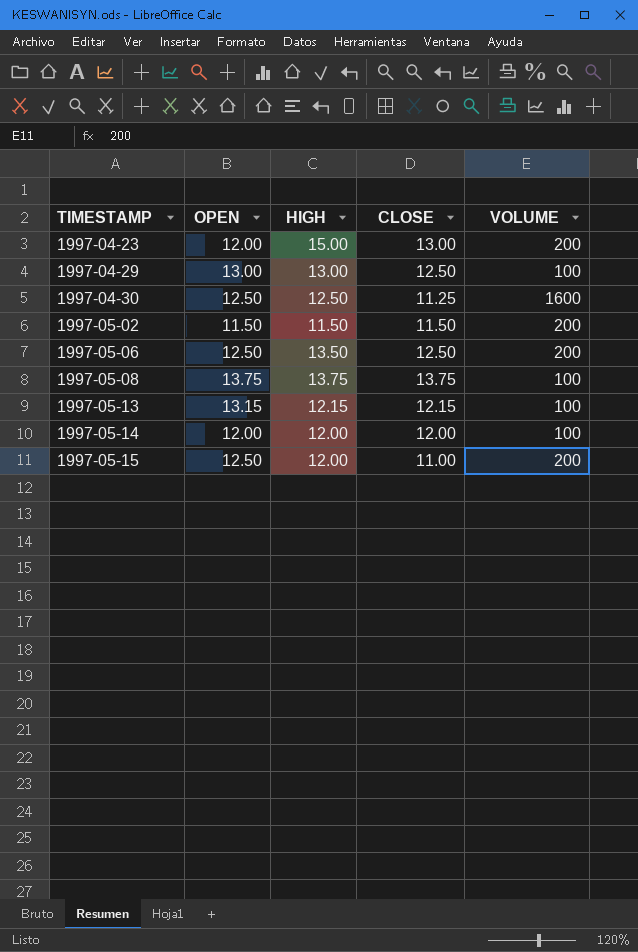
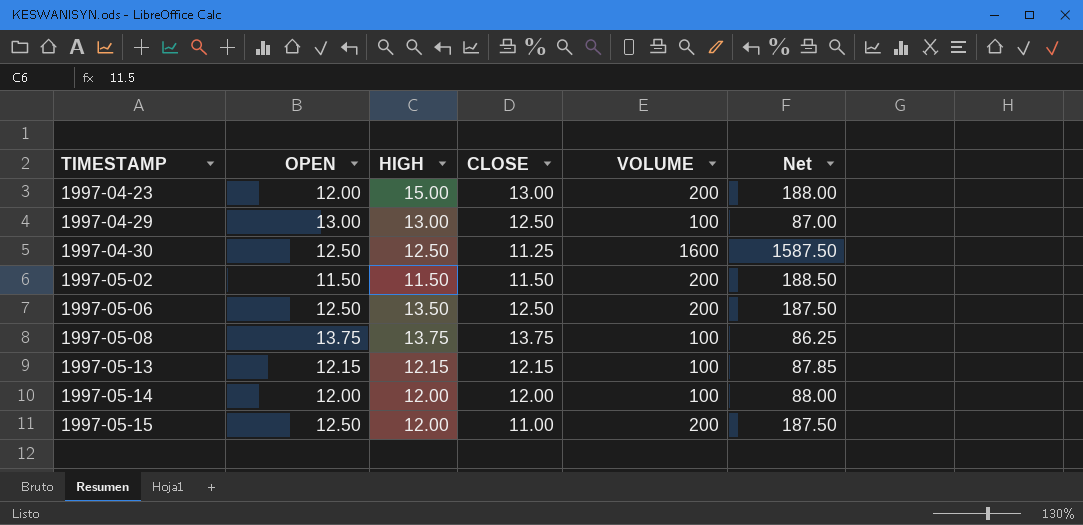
column Net | formula: none -> [VOLUME] - [OPEN]
1997-05-13 | OPEN: 13.15 -> 12.15

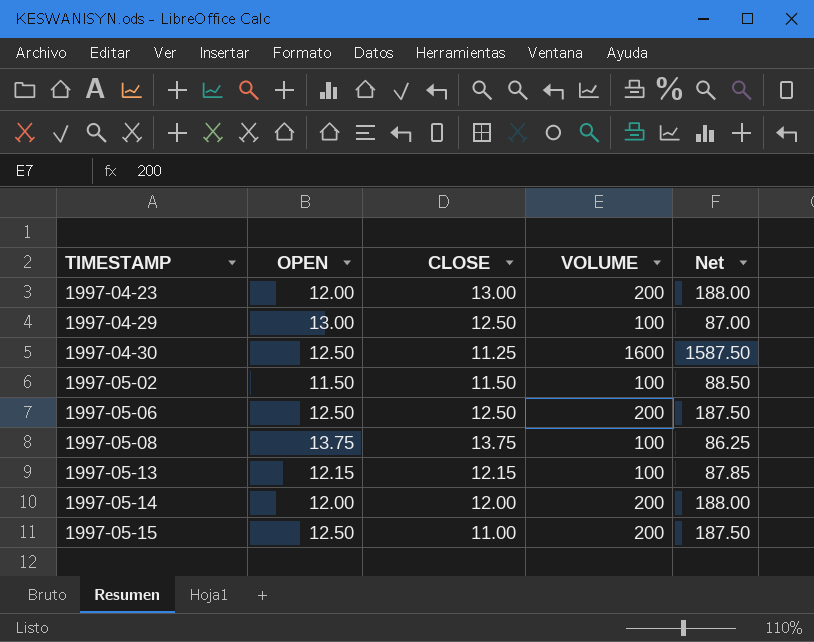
column HIGH | position: 3 -> none
1997-05-02 | VOLUME: 200 -> 100
1997-05-02 | Net: 188.50 -> 88.50
1997-05-14 | VOLUME: 100 -> 200
1997-05-14 | Net: 88.00 -> 188.00

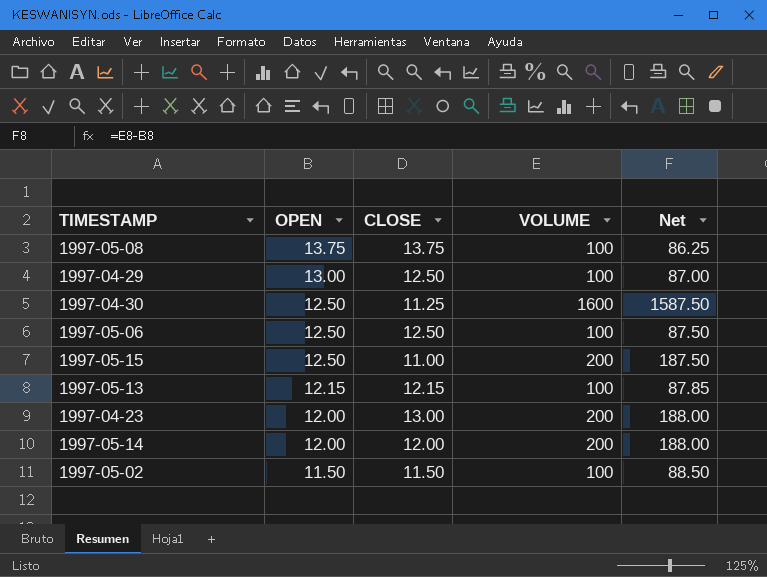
row order: TIMESTAMP ascending -> OPEN descending
1997-05-06 | VOLUME: 200 -> 100
1997-05-06 | Net: 187.50 -> 87.50

